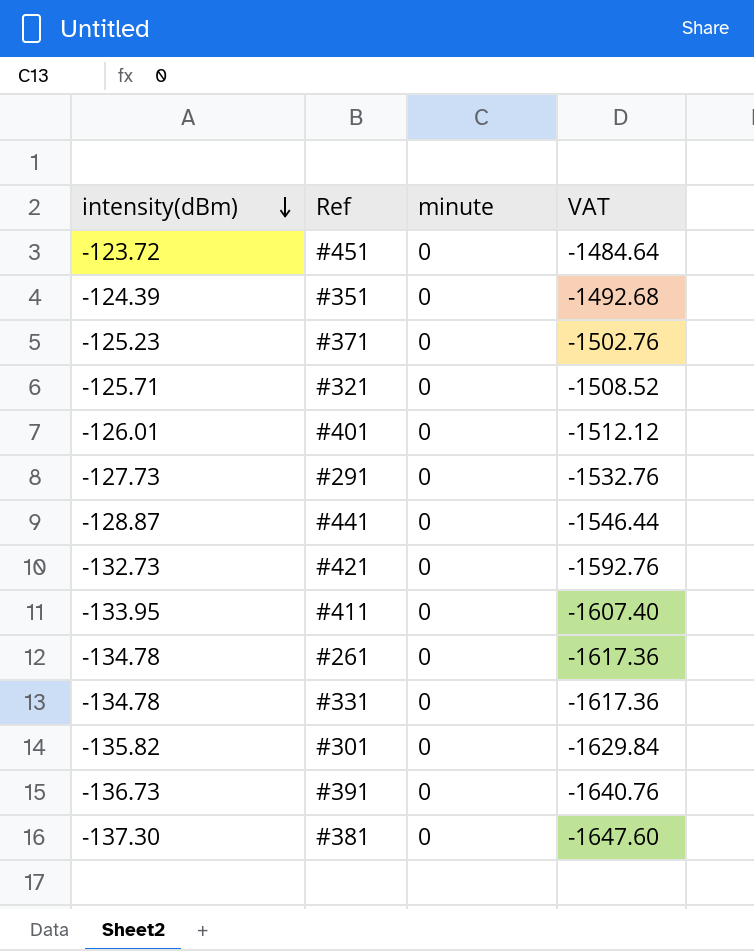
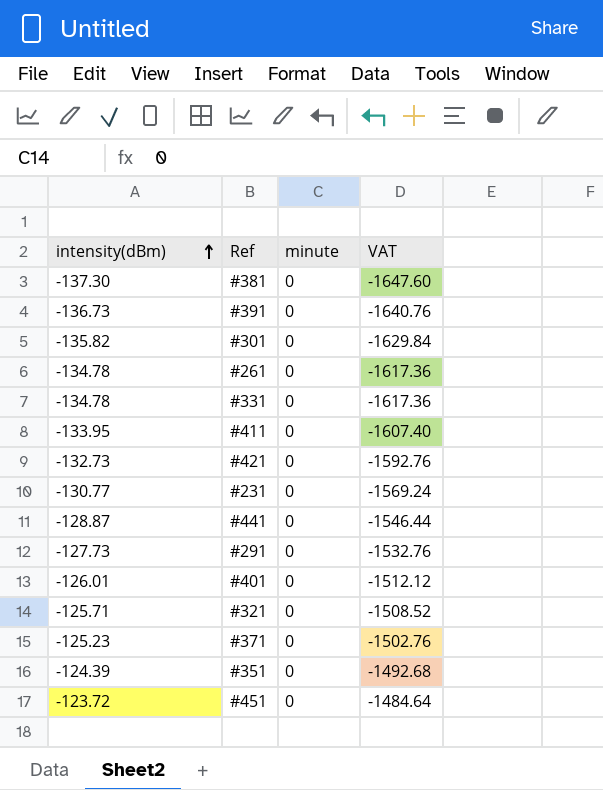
row order: intensity(dBm) descending -> intensity(dBm) ascending
row #231: none -> -130.77 | 0 | -1569.24

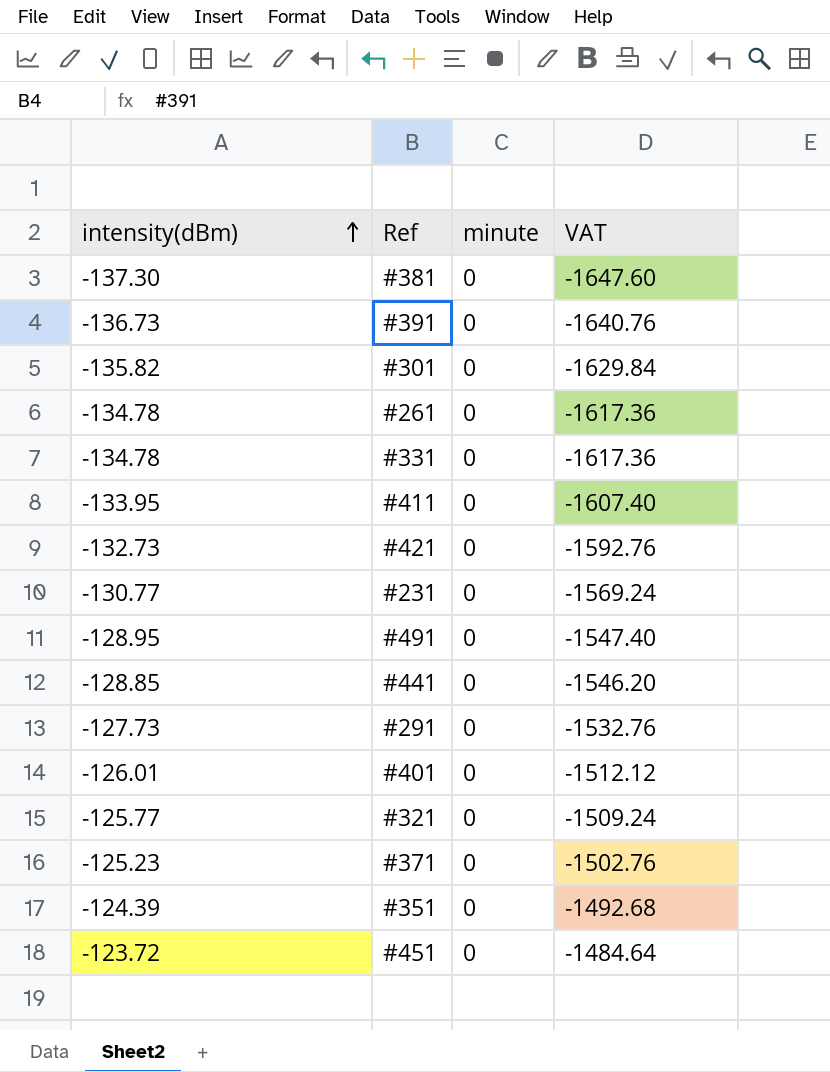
row #491: none -> -128.95 | 0 | -1547.40
#441 | intensity(dBm): -128.87 -> -128.85
#441 | VAT: -1546.44 -> -1546.20
#321 | intensity(dBm): -125.71 -> -125.77
#321 | VAT: -1508.52 -> -1509.24

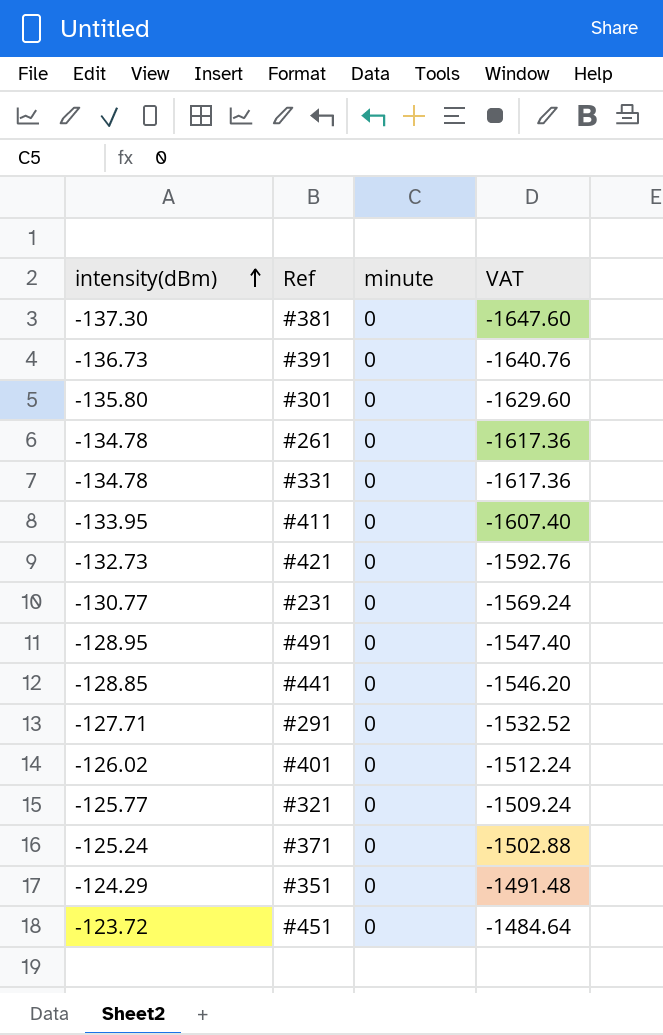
#301 | intensity(dBm): -135.82 -> -135.80
#301 | VAT: -1629.84 -> -1629.60
#291 | intensity(dBm): -127.73 -> -127.71
#291 | VAT: -1532.76 -> -1532.52
#401 | intensity(dBm): -126.01 -> -126.02
#401 | VAT: -1512.12 -> -1512.24
#371 | intensity(dBm): -125.23 -> -125.24
#371 | VAT: -1502.76 -> -1502.88
#351 | intensity(dBm): -124.39 -> -124.29
#351 | VAT: -1492.68 -> -1491.48

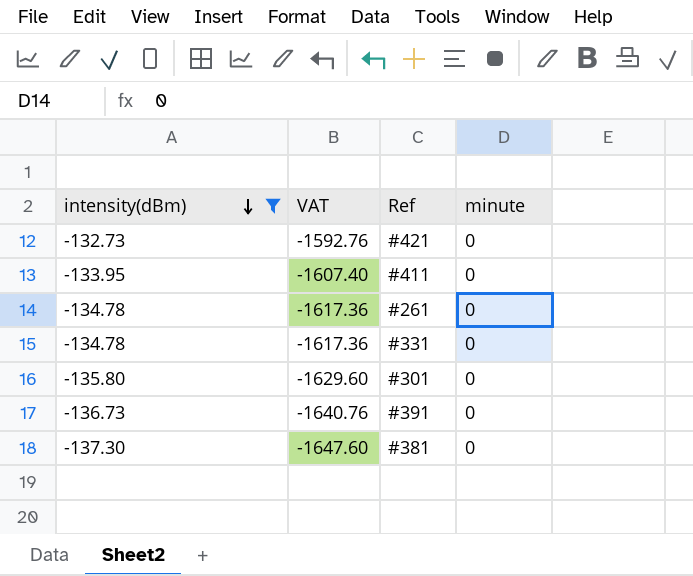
filter: none -> intensity(dBm) <= -132.73
row order: intensity(dBm) ascending -> intensity(dBm) descending
column VAT | position: 4 -> 2

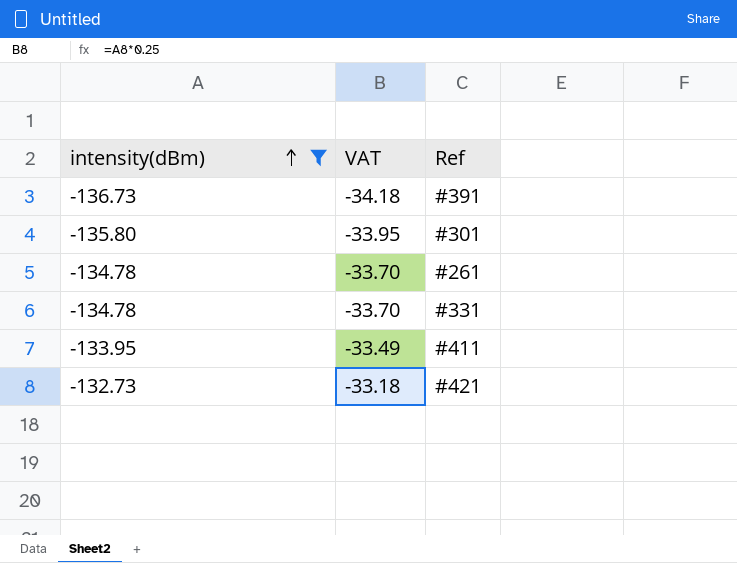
row order: intensity(dBm) descending -> intensity(dBm) ascending
column minute | position: 4 -> none
column VAT | formula: [intensity(dBm)] * 12 -> [intensity(dBm)] * 0.25
row #381: -137.30 | -1647.60 | 0 -> none

